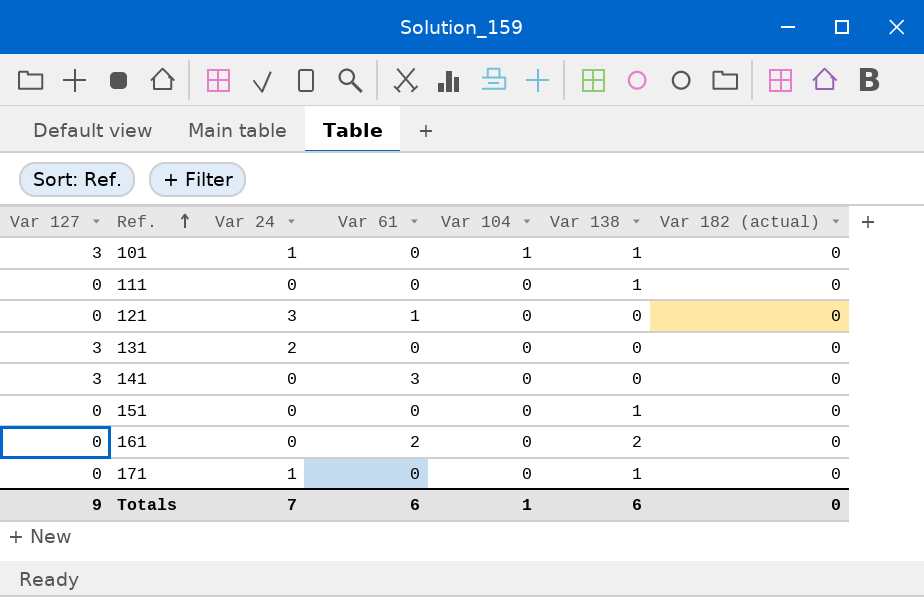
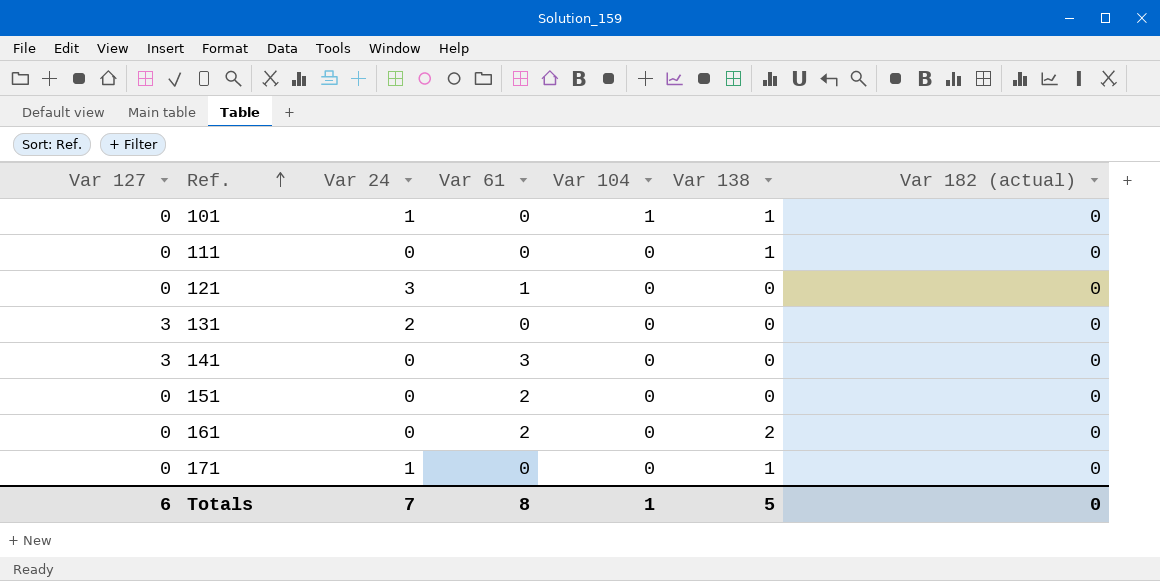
101 | Var 127: 3 -> 0
151 | Var 61: 0 -> 2
151 | Var 138: 1 -> 0
Totals | Var 127: 9 -> 6
Totals | Var 61: 6 -> 8
Totals | Var 138: 6 -> 5

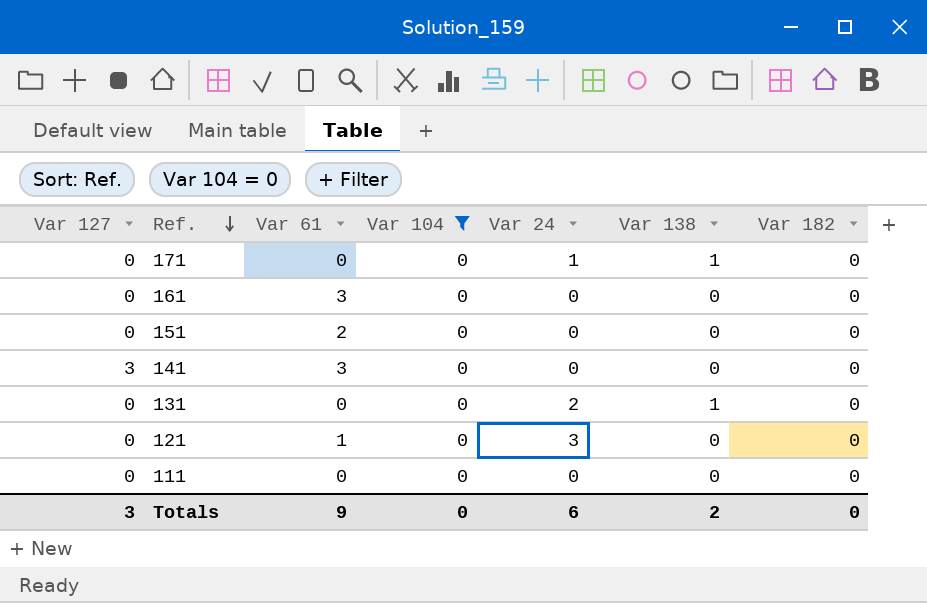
filter: none -> Var 104 = 0
row order: Ref. ascending -> Ref. descending
column Var 24 | position: 3 -> 5
column name: Var 182 (actual) -> Var 182
161 | Var 61: 2 -> 3
161 | Var 138: 2 -> 0
131 | Var 127: 3 -> 0
131 | Var 138: 0 -> 1
111 | Var 138: 1 -> 0
Totals | Var 127: 6 -> 3
Totals | Var 61: 8 -> 9
Totals | Var 104: 1 -> 0
Totals | Var 24: 7 -> 6
Totals | Var 138: 5 -> 2

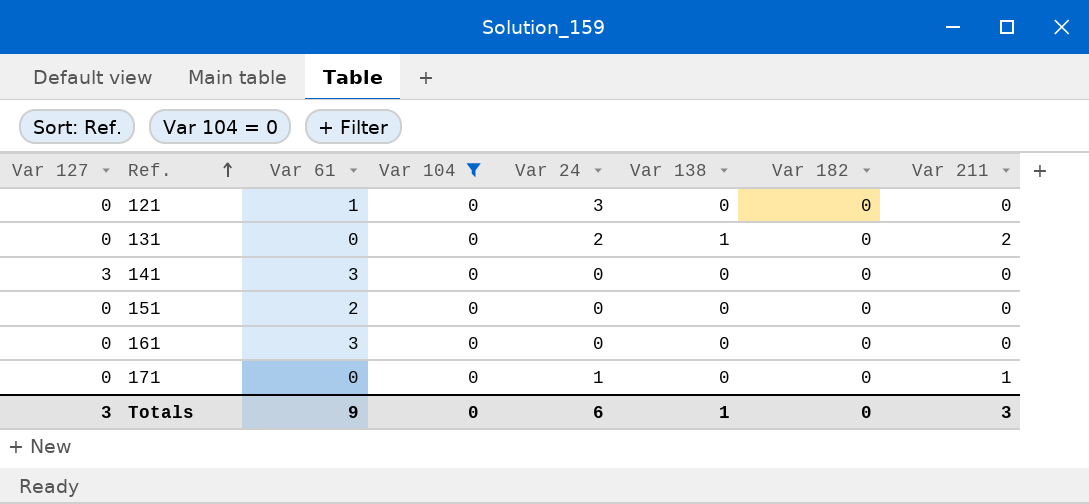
row order: Ref. descending -> Ref. ascending
column Var 211 | position: none -> 8
row 111: 0 | 0 | 0 | 0 | 0 | 0 -> none
171 | Var 138: 1 -> 0
Totals | Var 138: 2 -> 1

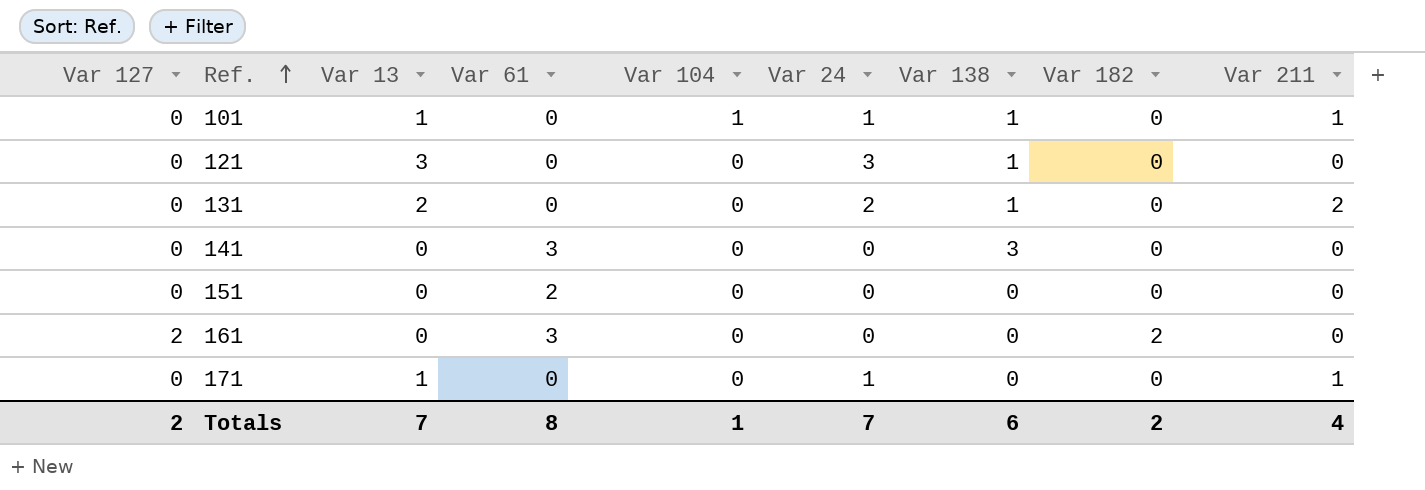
filter: Var 104 = 0 -> none
column Var 13 | position: none -> 3
121 | Var 61: 1 -> 0
121 | Var 138: 0 -> 1
141 | Var 127: 3 -> 0
141 | Var 138: 0 -> 3
161 | Var 127: 0 -> 2
161 | Var 182: 0 -> 2
Totals | Var 127: 3 -> 2
Totals | Var 61: 9 -> 8
Totals | Var 104: 0 -> 1
Totals | Var 24: 6 -> 7
Totals | Var 138: 1 -> 6
Totals | Var 182: 0 -> 2
Totals | Var 211: 3 -> 4

